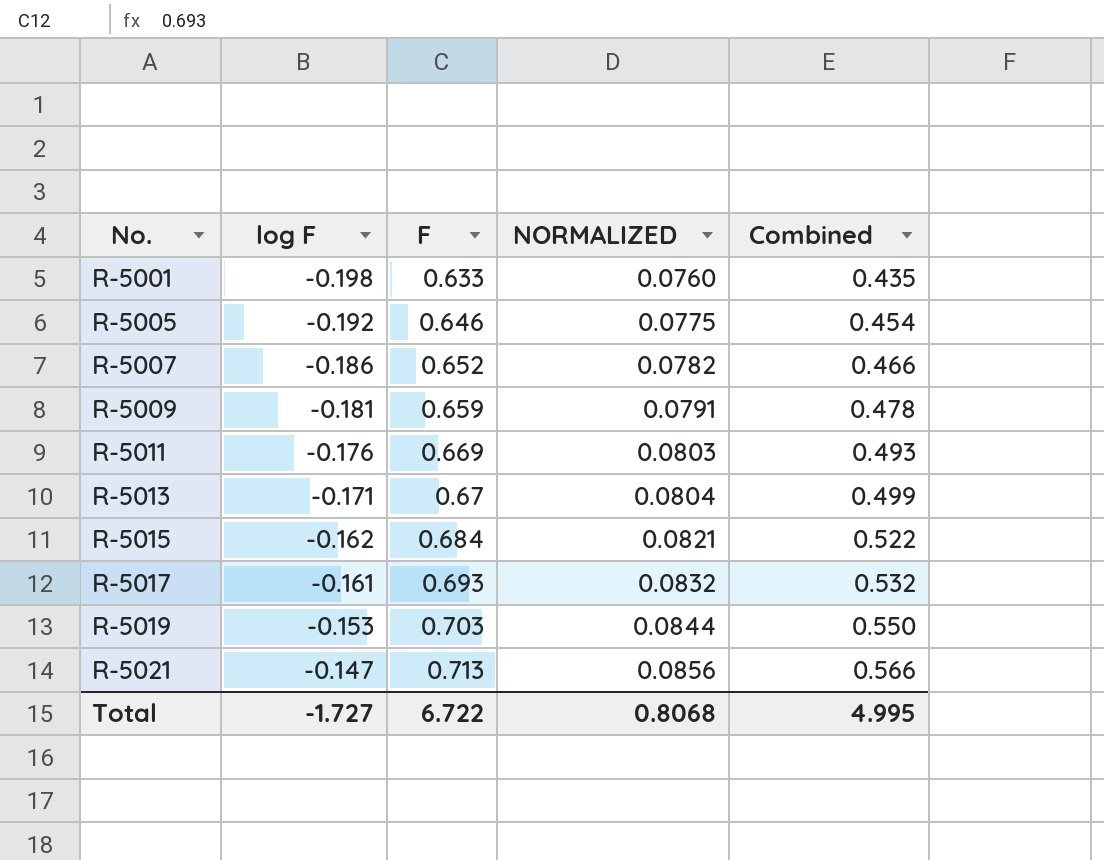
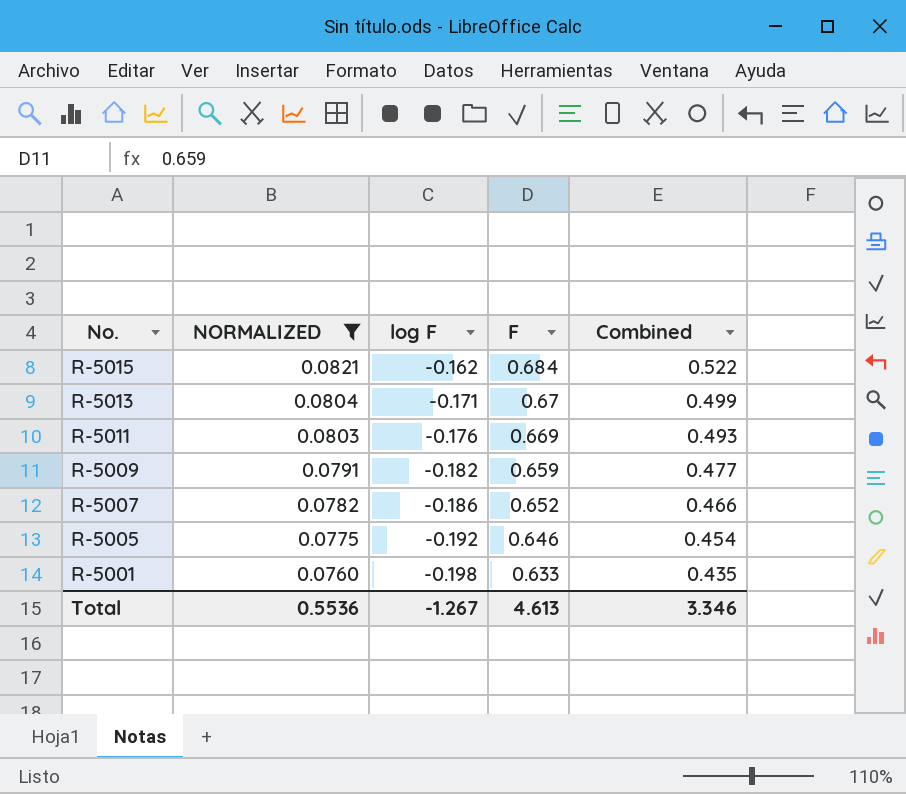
filter: none -> NORMALIZED <= 0.0821
row order: No. ascending -> No. descending
column NORMALIZED | position: 4 -> 2
R-5009 | log F: -0.181 -> -0.182
R-5009 | Combined: 0.478 -> 0.477
Total | NORMALIZED: 0.8068 -> 0.5536
Total | log F: -1.727 -> -1.267
Total | F: 6.722 -> 4.613
Total | Combined: 4.995 -> 3.346

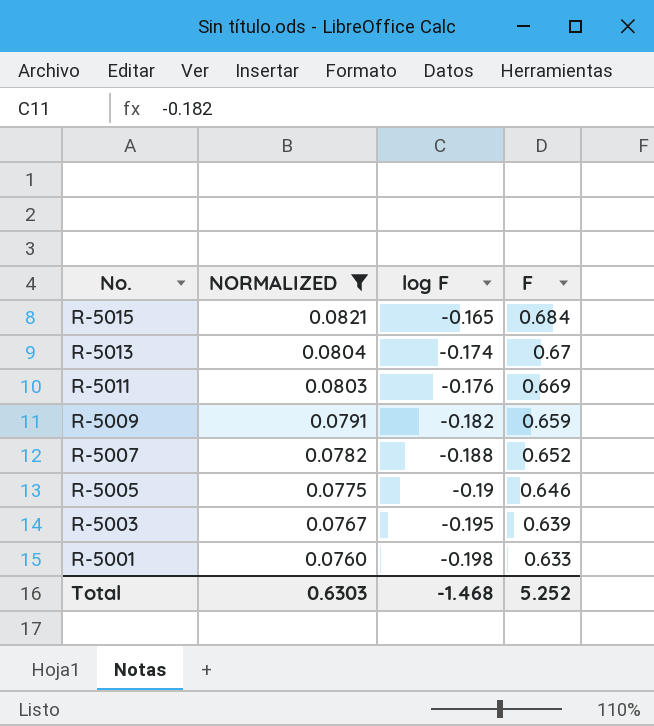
column Combined | formula: [log F] + [F] -> none
R-5015 | log F: -0.162 -> -0.165
R-5013 | log F: -0.171 -> -0.174
R-5007 | log F: -0.186 -> -0.188
R-5005 | log F: -0.192 -> -0.19
row R-5003: none -> 0.0767 | -0.195 | 0.639
Total | NORMALIZED: 0.5536 -> 0.6303
Total | log F: -1.267 -> -1.468
Total | F: 4.613 -> 5.252

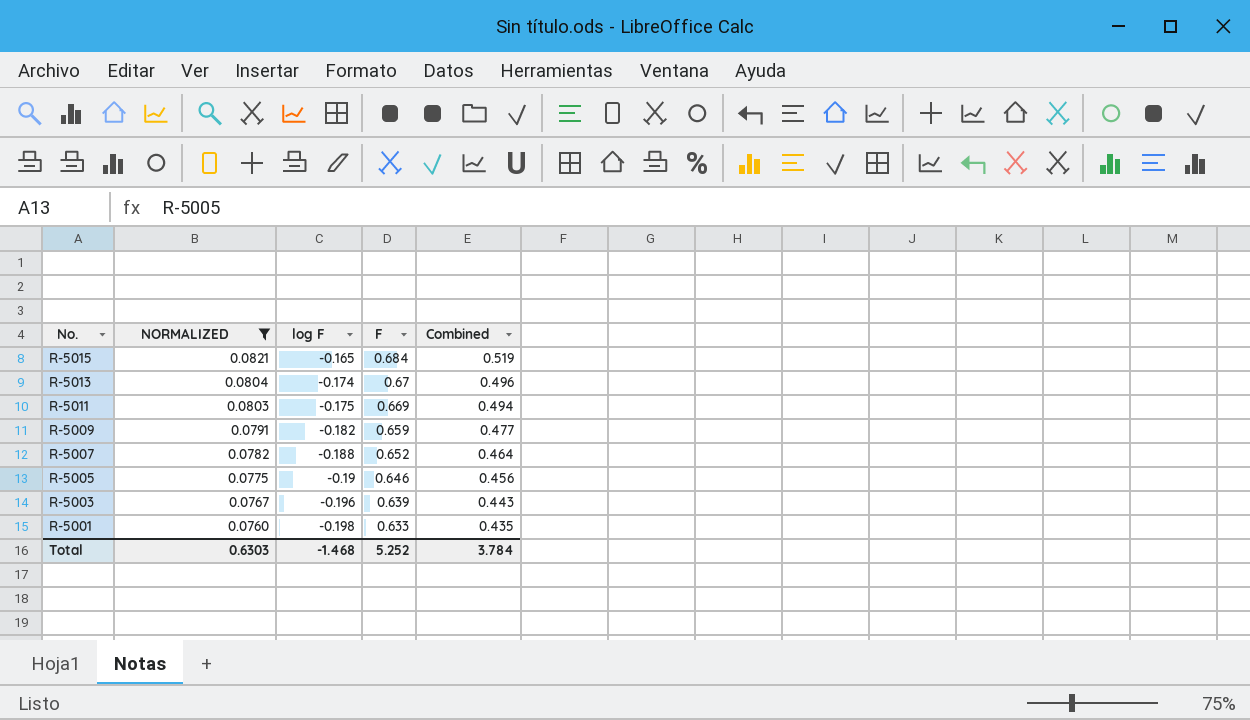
column Combined | formula: none -> [log F] + [F]
R-5011 | log F: -0.176 -> -0.175
R-5003 | log F: -0.195 -> -0.196

